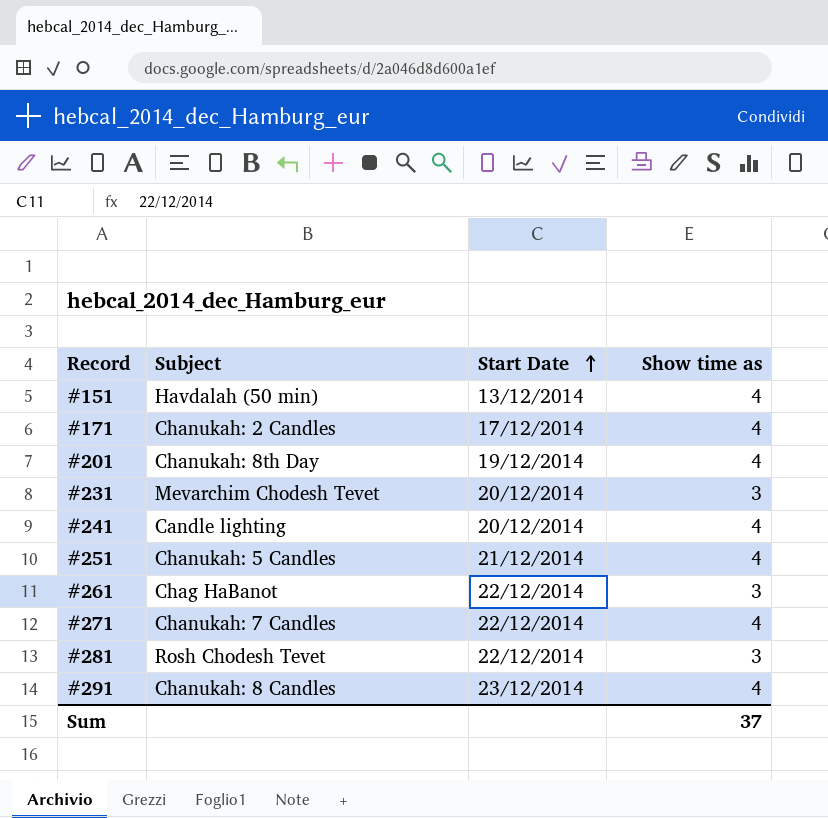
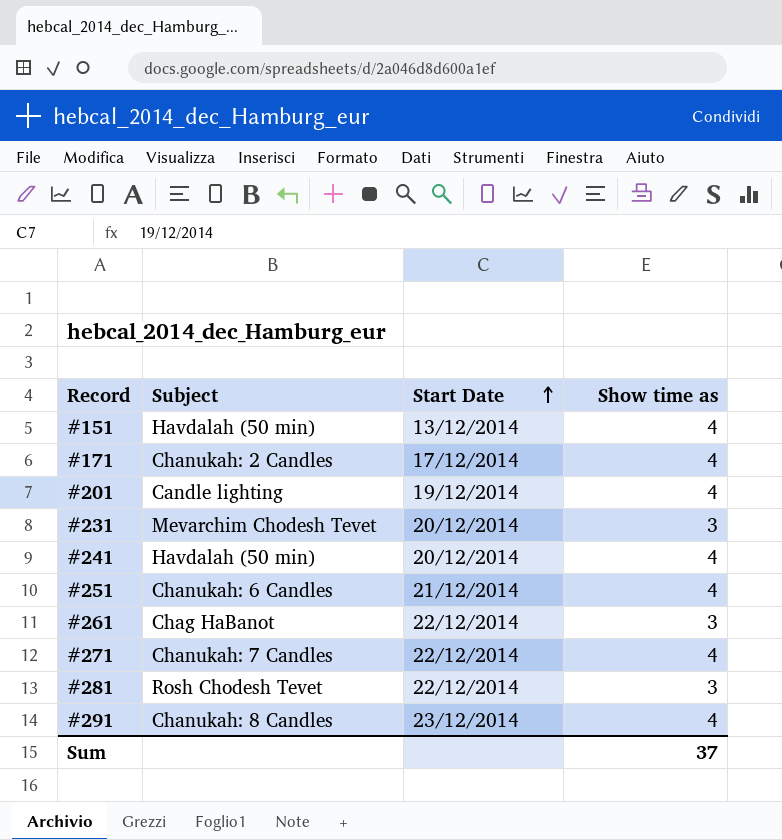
#201 | Subject: Chanukah: 8th Day -> Candle lighting
#241 | Subject: Candle lighting -> Havdalah (50 min)
#251 | Subject: Chanukah: 5 Candles -> Chanukah: 6 Candles

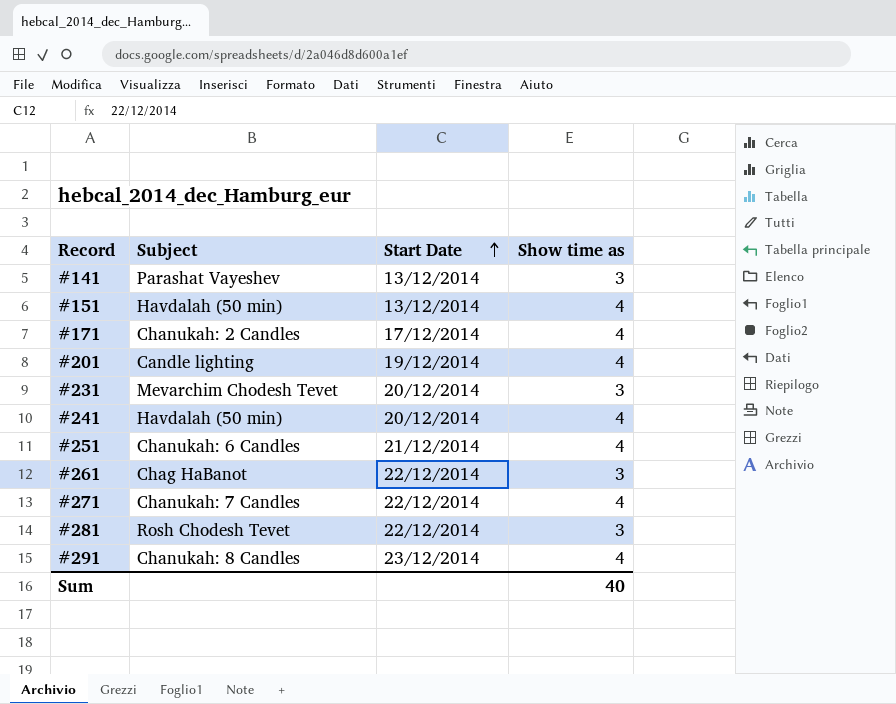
row #141: none -> Parashat Vayeshev | 13/12/2014 | 3
Sum | Show time as: 37 -> 40

